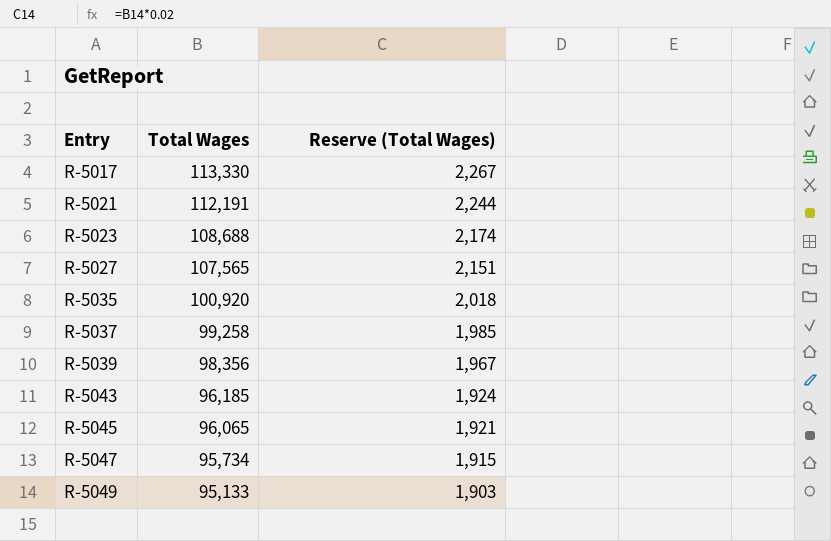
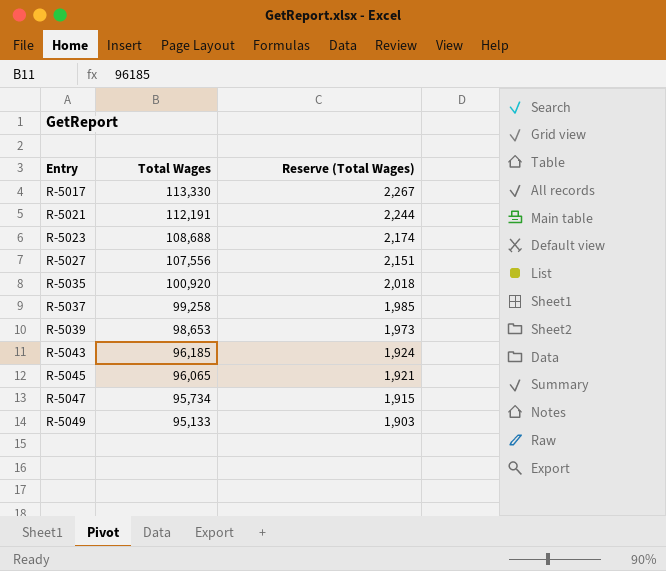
R-5027 | Total Wages: 107,565 -> 107,556
R-5039 | Total Wages: 98,356 -> 98,653
R-5039 | Reserve (Total Wages): 1,967 -> 1,973

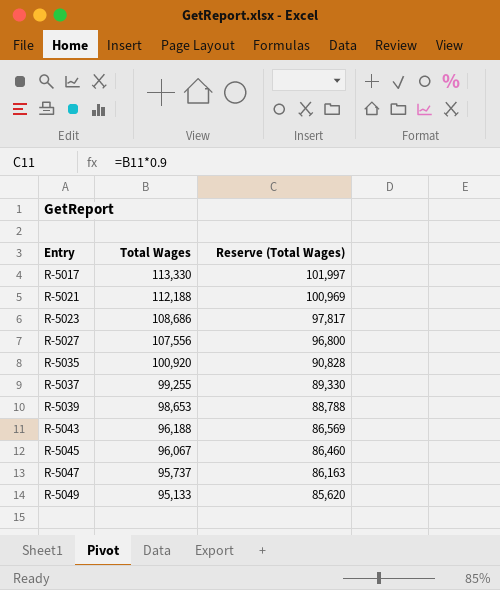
column Reserve (Total Wages) | formula: [Total Wages] * 0.02 -> [Total Wages] * 0.9
R-5021 | Total Wages: 112,191 -> 112,188
R-5023 | Total Wages: 108,688 -> 108,686
R-5037 | Total Wages: 99,258 -> 99,255
R-5043 | Total Wages: 96,185 -> 96,188
R-5045 | Total Wages: 96,065 -> 96,067
R-5047 | Total Wages: 95,734 -> 95,737

